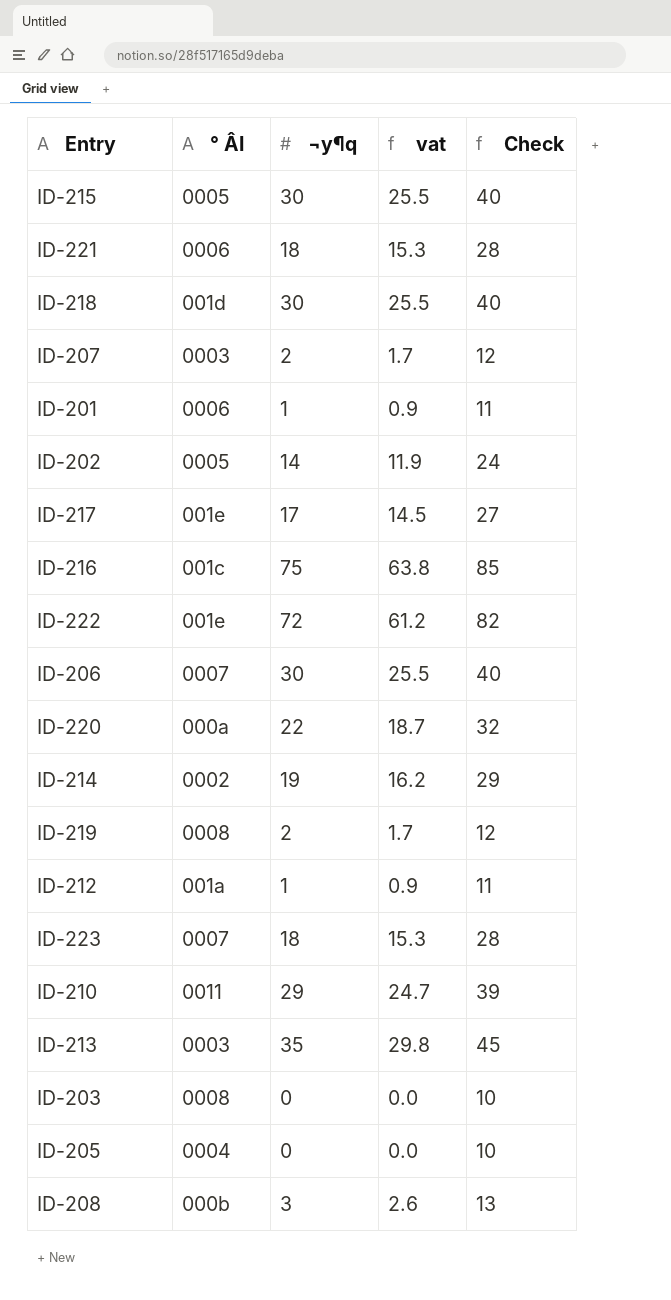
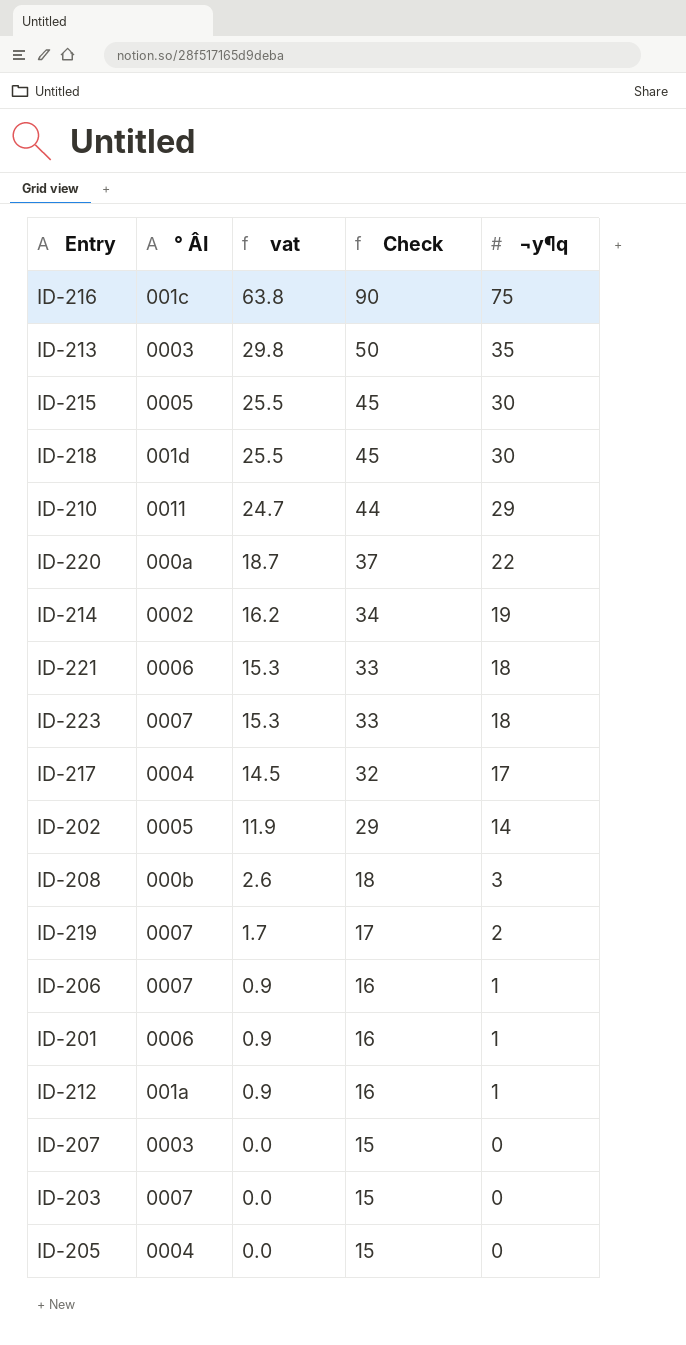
row order: none -> vat descending
column Check | formula: [¬y¶q] + 10 -> [¬y¶q] + 15
column ¬y¶q | position: 3 -> 5
row ID-222: 001e | 72 | 61.2 | 82 -> none
ID-217 | ° ÂI: 001e -> 0004
ID-219 | ° ÂI: 0008 -> 0007
ID-206 | vat: 25.5 -> 0.9
ID-206 | ¬y¶q: 30 -> 1
ID-207 | vat: 1.7 -> 0.0
ID-207 | ¬y¶q: 2 -> 0
ID-203 | ° ÂI: 0008 -> 0007

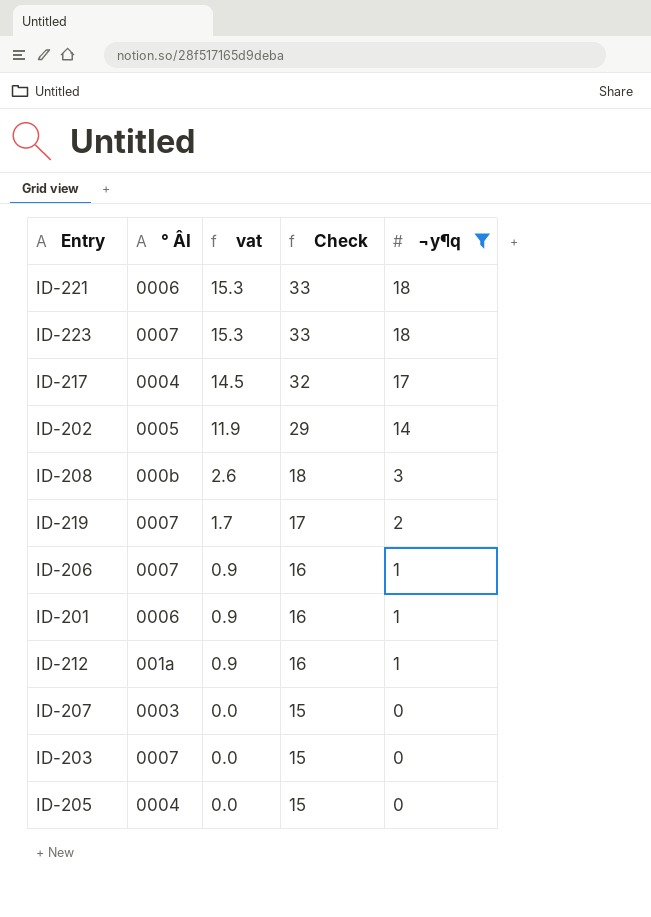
filter: none -> ¬y¶q <= 18

